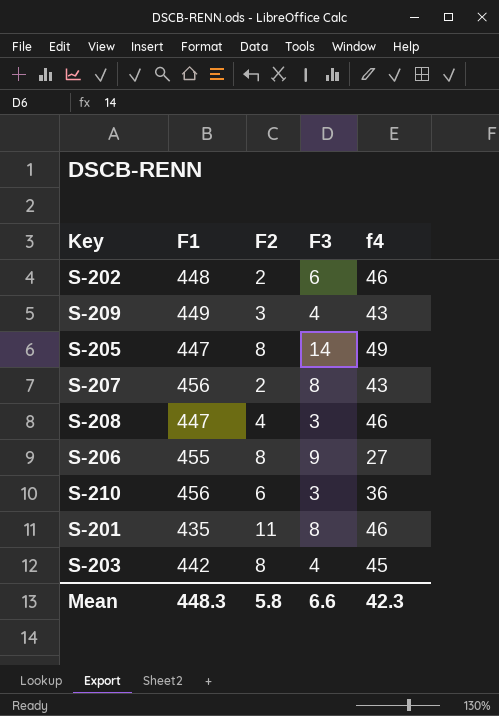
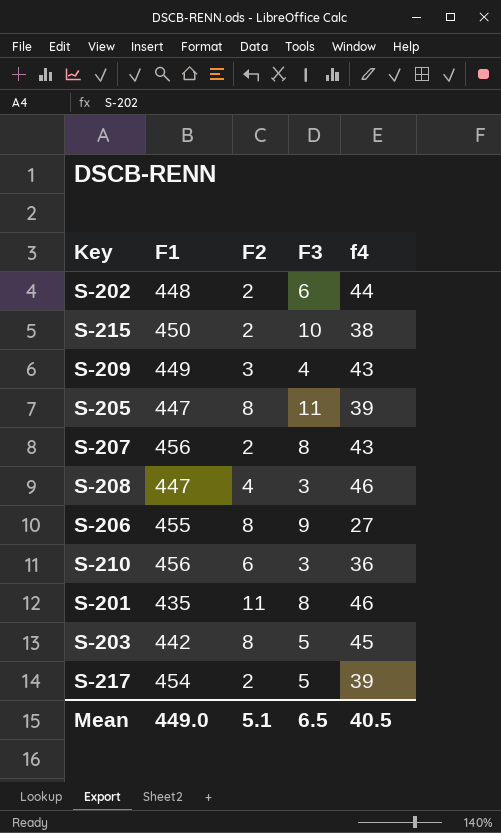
S-202 | f4: 46 -> 44
row S-215: none -> 450 | 2 | 10 | 38
S-205 | F3: 14 -> 11
S-205 | f4: 49 -> 39
S-203 | F3: 4 -> 5
row S-217: none -> 454 | 2 | 5 | 39
Mean | F1: 448.3 -> 449.0
Mean | F2: 5.8 -> 5.1
Mean | F3: 6.6 -> 6.5
Mean | f4: 42.3 -> 40.5

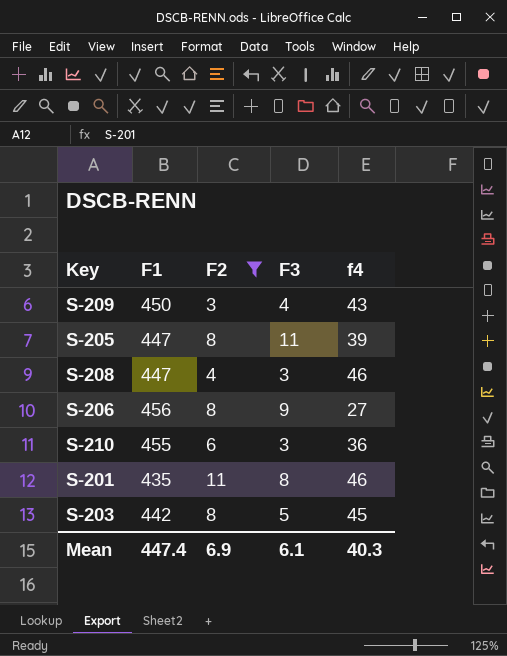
filter: none -> F2 != 2
S-209 | F1: 449 -> 450
S-206 | F1: 455 -> 456
S-210 | F1: 456 -> 455
Mean | F1: 449.0 -> 447.4
Mean | F2: 5.1 -> 6.9
Mean | F3: 6.5 -> 6.1
Mean | f4: 40.5 -> 40.3

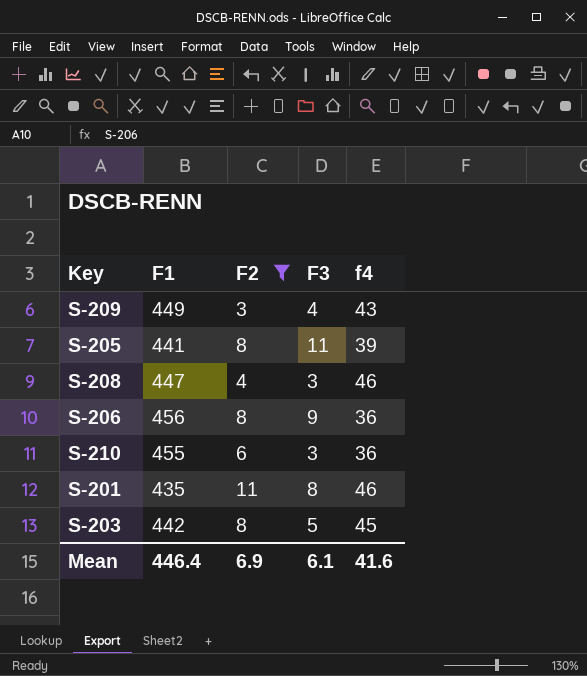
S-209 | F1: 450 -> 449
S-205 | F1: 447 -> 441
S-206 | f4: 27 -> 36
Mean | F1: 447.4 -> 446.4
Mean | f4: 40.3 -> 41.6

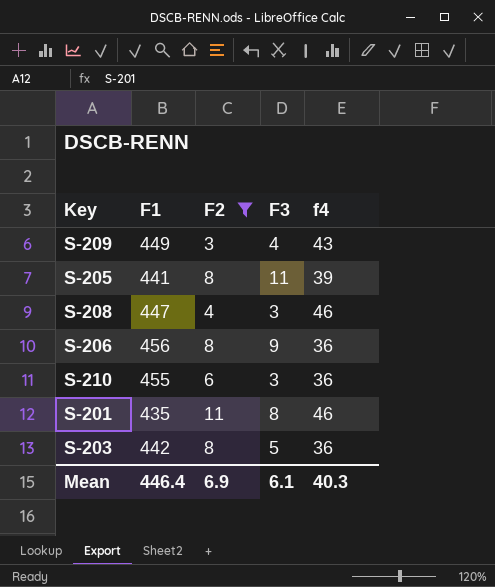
S-203 | f4: 45 -> 36
Mean | f4: 41.6 -> 40.3

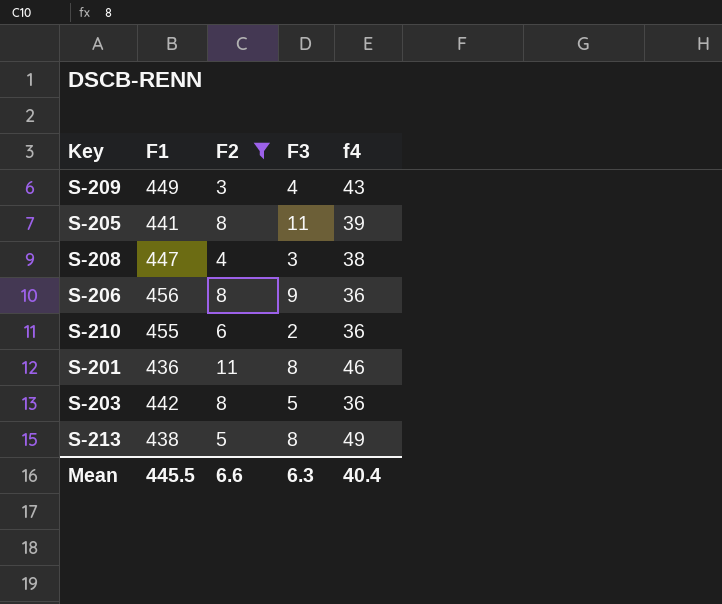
S-208 | f4: 46 -> 38
S-210 | F3: 3 -> 2
S-201 | F1: 435 -> 436
row S-213: none -> 438 | 5 | 8 | 49
Mean | F1: 446.4 -> 445.5
Mean | F2: 6.9 -> 6.6
Mean | F3: 6.1 -> 6.3
Mean | f4: 40.3 -> 40.4

